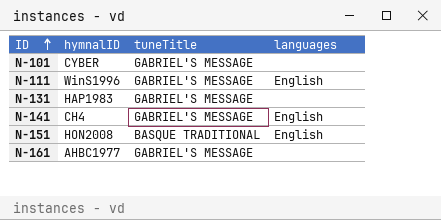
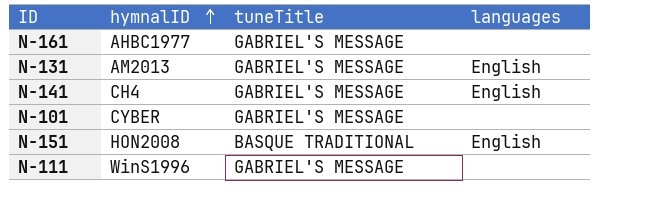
row order: ID ascending -> hymnalID ascending
N-131 | hymnalID: HAP1983 -> AM2013
N-131 | languages: none -> English
N-111 | languages: English -> none

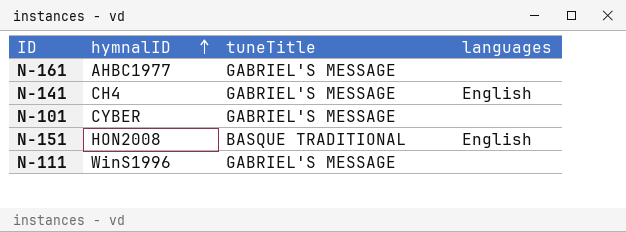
row N-131: AM2013 | GABRIEL'S MESSAGE | English -> none

